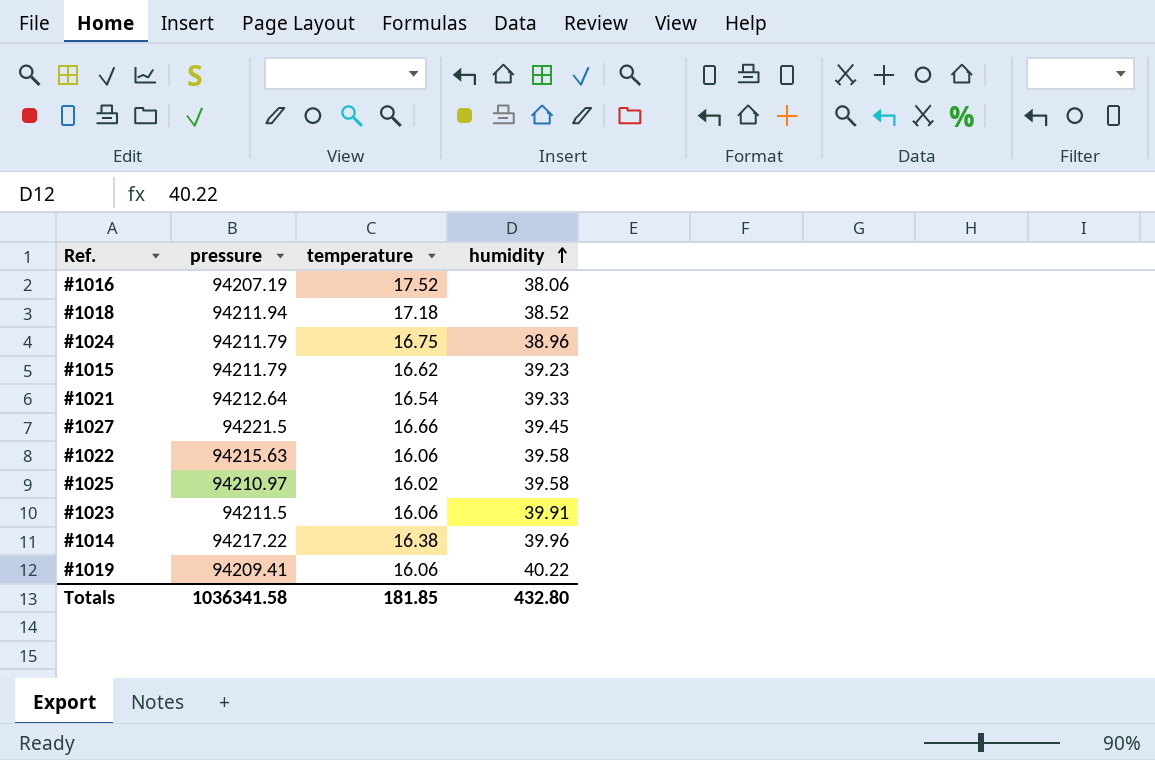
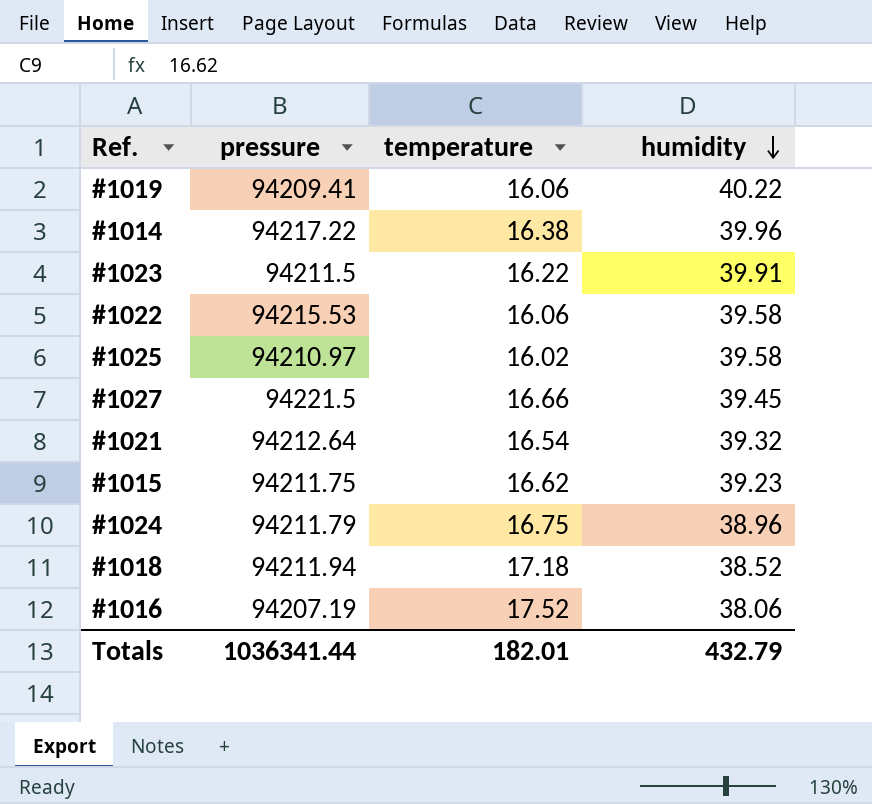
row order: humidity ascending -> humidity descending
#1023 | temperature: 16.06 -> 16.22
#1022 | pressure: 94215.63 -> 94215.53
#1021 | humidity: 39.33 -> 39.32
#1015 | pressure: 94211.79 -> 94211.75
Totals | pressure: 1036341.58 -> 1036341.44
Totals | temperature: 181.85 -> 182.01
Totals | humidity: 432.80 -> 432.79

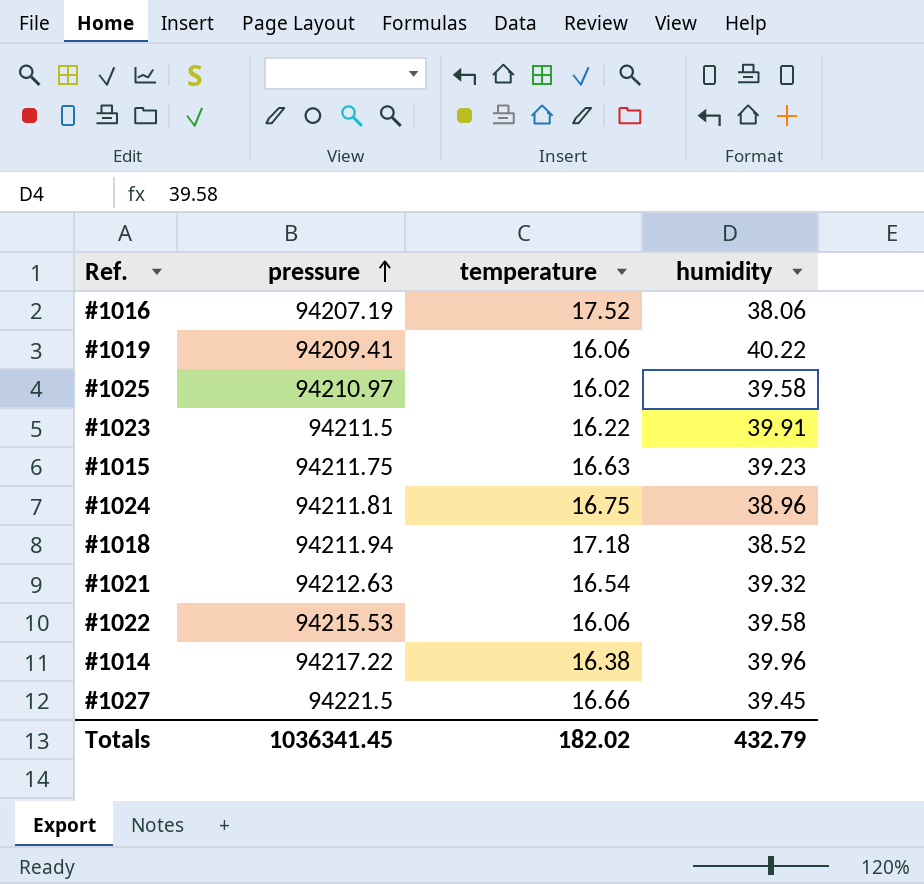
row order: humidity descending -> pressure ascending
#1015 | temperature: 16.62 -> 16.63
#1024 | pressure: 94211.79 -> 94211.81
#1021 | pressure: 94212.64 -> 94212.63
Totals | pressure: 1036341.44 -> 1036341.45
Totals | temperature: 182.01 -> 182.02

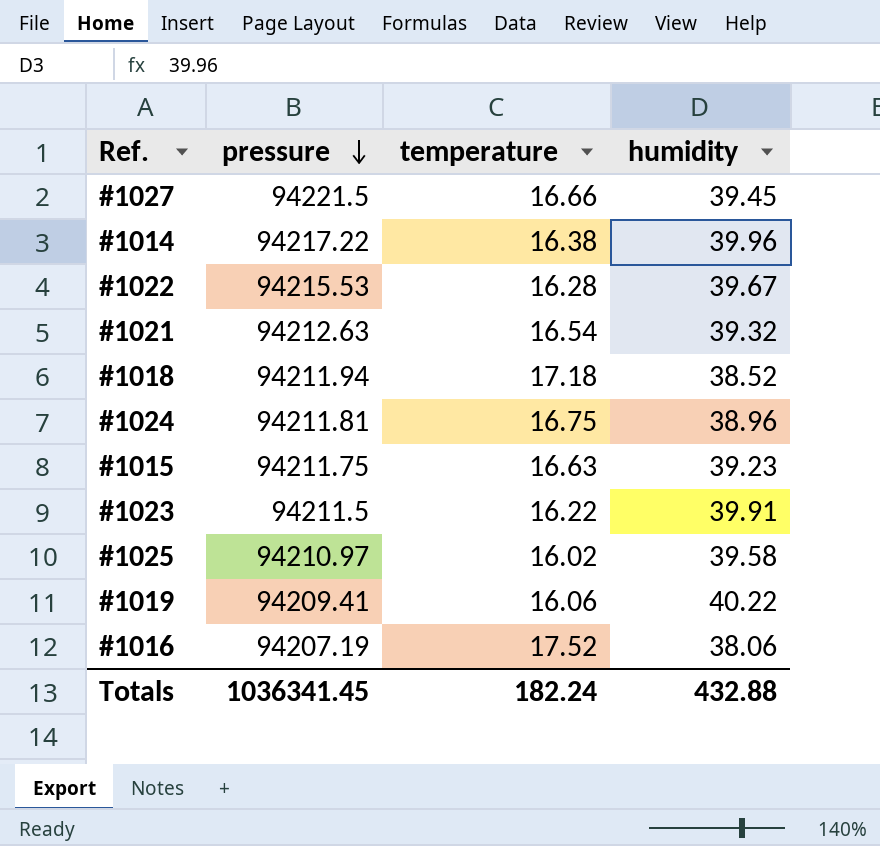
row order: pressure ascending -> pressure descending
#1022 | temperature: 16.06 -> 16.28
#1022 | humidity: 39.58 -> 39.67
Totals | temperature: 182.02 -> 182.24
Totals | humidity: 432.79 -> 432.88

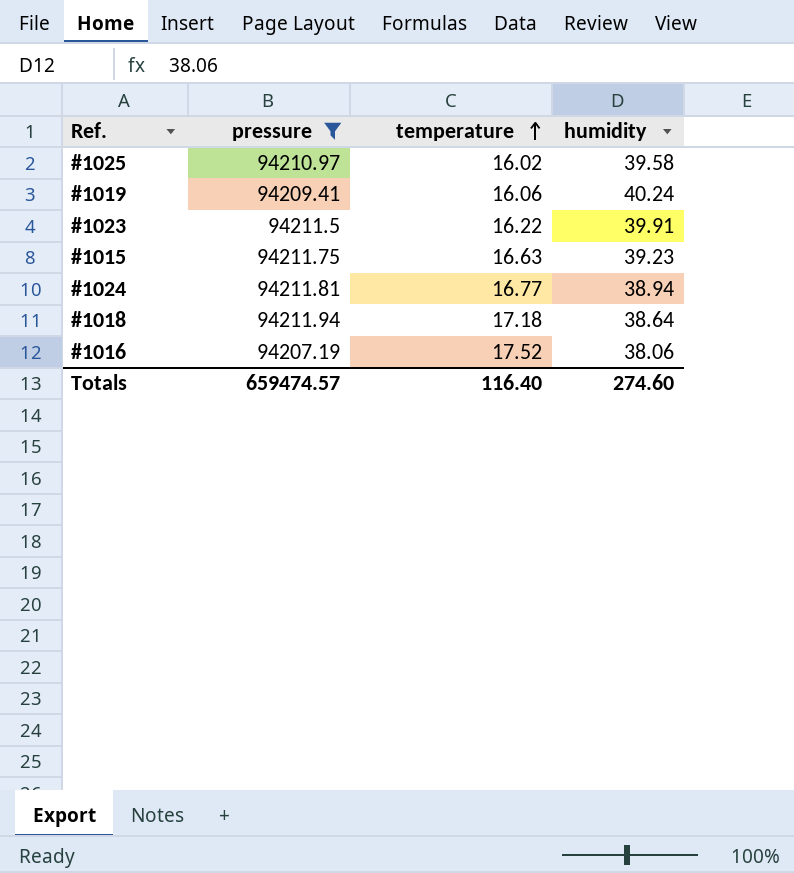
filter: none -> pressure <= 94211.94
row order: pressure descending -> temperature ascending
#1019 | humidity: 40.22 -> 40.24
#1024 | temperature: 16.75 -> 16.77
#1024 | humidity: 38.96 -> 38.94
#1018 | humidity: 38.52 -> 38.64
Totals | pressure: 1036341.45 -> 659474.57
Totals | temperature: 182.24 -> 116.40
Totals | humidity: 432.88 -> 274.60

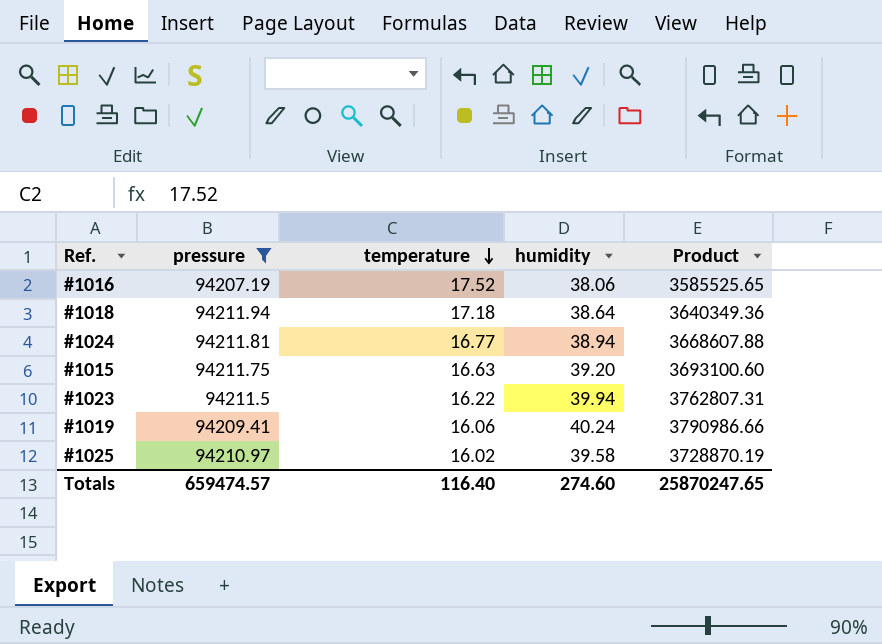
row order: temperature ascending -> temperature descending
column Product | formula: none -> [pressure] * [humidity]
#1015 | humidity: 39.23 -> 39.20
#1023 | humidity: 39.91 -> 39.94

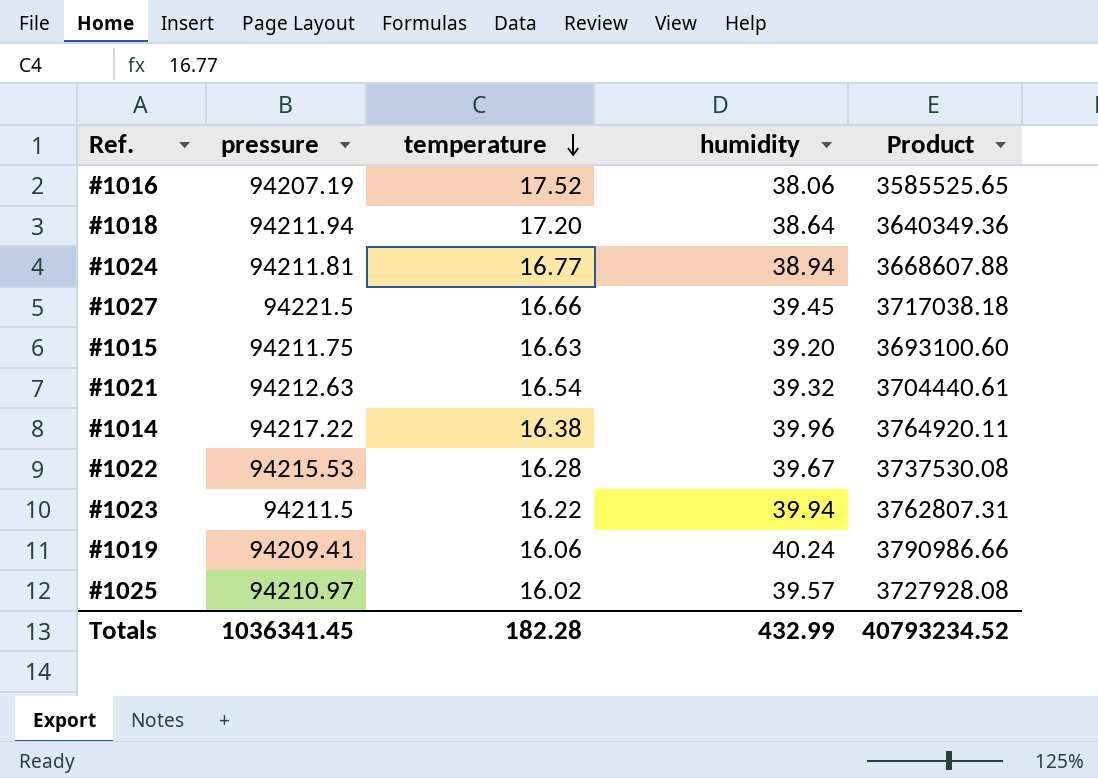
filter: pressure <= 94211.94 -> none
#1018 | temperature: 17.18 -> 17.20
#1025 | humidity: 39.58 -> 39.57
#1025 | Product: 3728870.19 -> 3727928.08
Totals | pressure: 659474.57 -> 1036341.45
Totals | temperature: 116.40 -> 182.28
Totals | humidity: 274.60 -> 432.99
Totals | Product: 25870247.65 -> 40793234.52

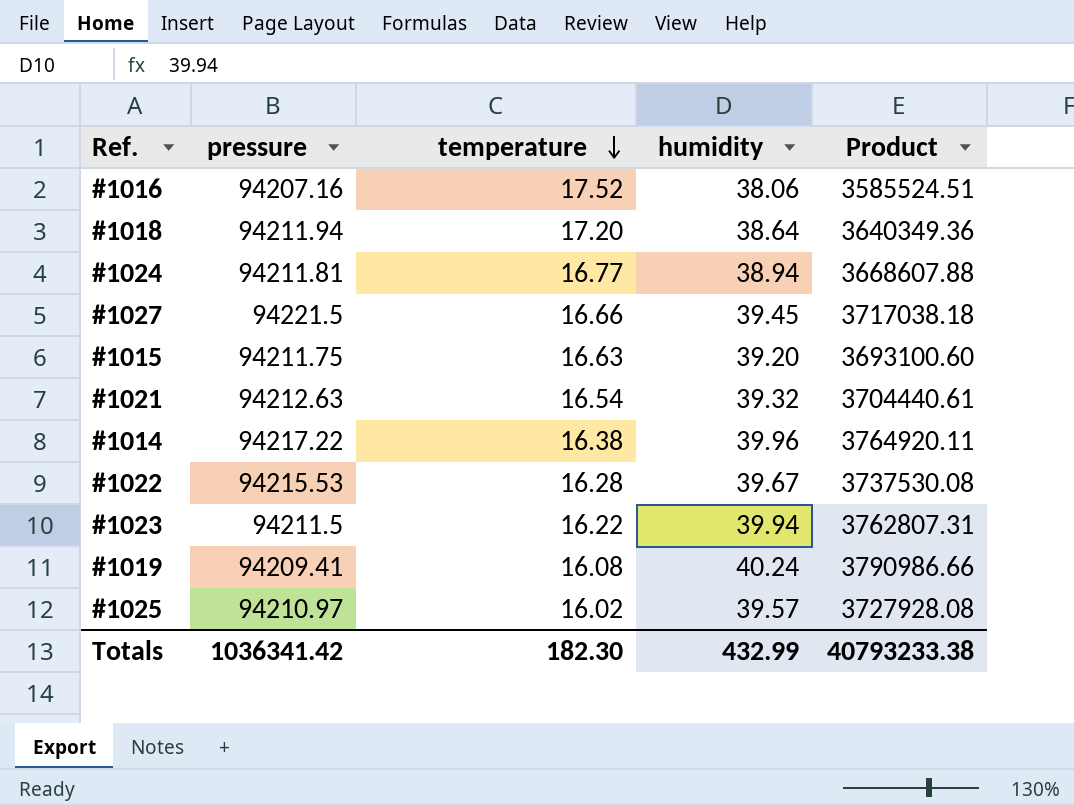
#1016 | pressure: 94207.19 -> 94207.16
#1016 | Product: 3585525.65 -> 3585524.51
#1019 | temperature: 16.06 -> 16.08
Totals | pressure: 1036341.45 -> 1036341.42
Totals | temperature: 182.28 -> 182.30
Totals | Product: 40793234.52 -> 40793233.38

